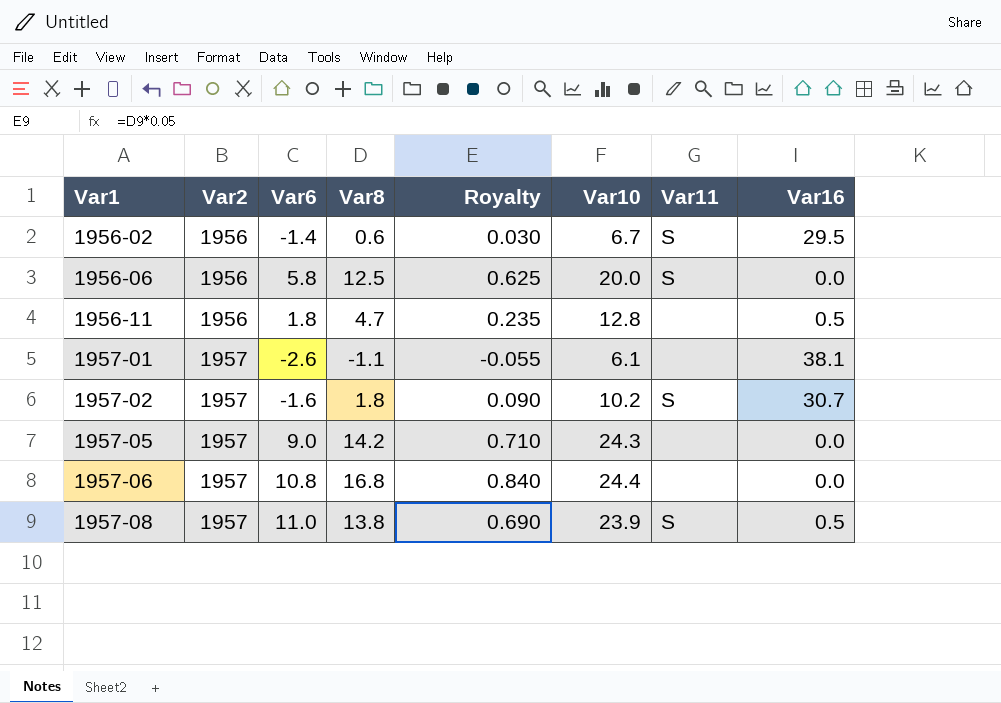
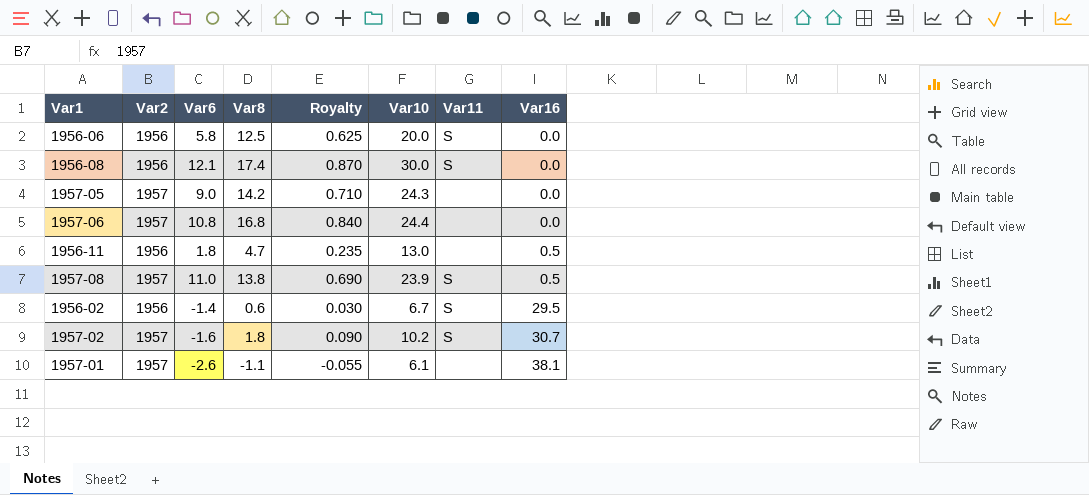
row order: Var1 ascending -> Var16 ascending
row 1956-08: none -> 1956 | 12.1 | 17.4 | 0.870 | 30.0 | S | 0.0
1956-11 | Var10: 12.8 -> 13.0

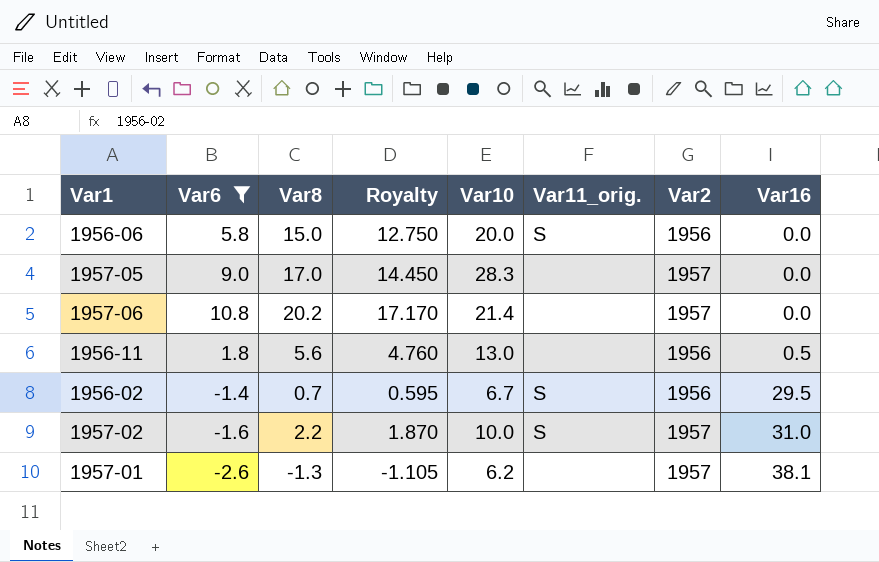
filter: none -> Var6 <= 10.8
column Royalty | formula: [Var8] * 0.05 -> [Var8] * 0.85
column name: Var11 -> Var11_orig.
column Var2 | position: 2 -> 7
1956-06 | Var8: 12.5 -> 15.0
1957-05 | Var8: 14.2 -> 17.0
1957-05 | Var10: 24.3 -> 28.3
1957-06 | Var8: 16.8 -> 20.2
1957-06 | Var10: 24.4 -> 21.4
1956-11 | Var8: 4.7 -> 5.6
1956-02 | Var8: 0.6 -> 0.7
1957-02 | Var8: 1.8 -> 2.2
1957-02 | Var10: 10.2 -> 10.0
1957-02 | Var16: 30.7 -> 31.0
1957-01 | Var8: -1.1 -> -1.3
1957-01 | Var10: 6.1 -> 6.2

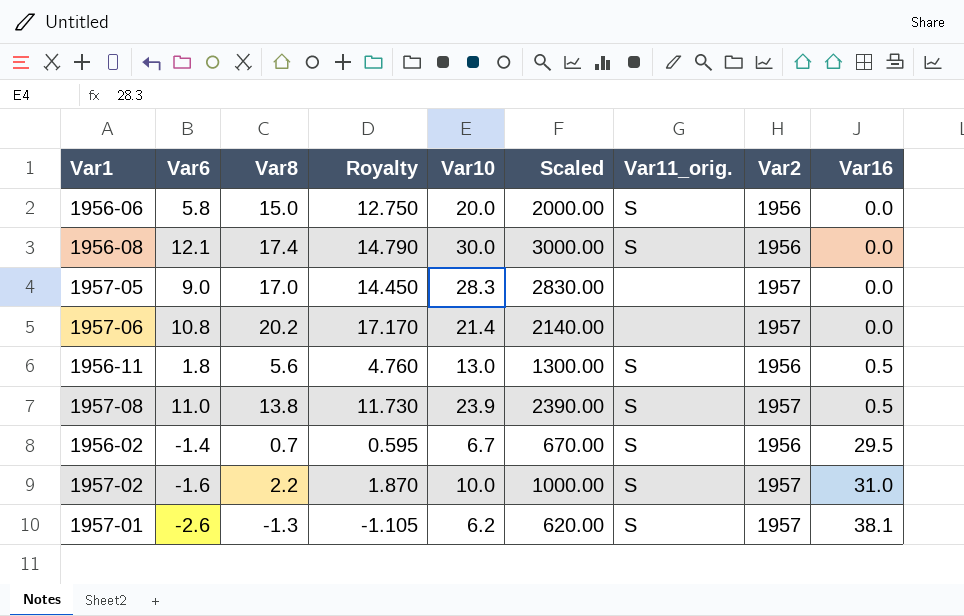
filter: Var6 <= 10.8 -> none
column Scaled | formula: none -> [Var10] * 100
1956-11 | Var11_orig.: none -> S
1957-01 | Var11_orig.: none -> S

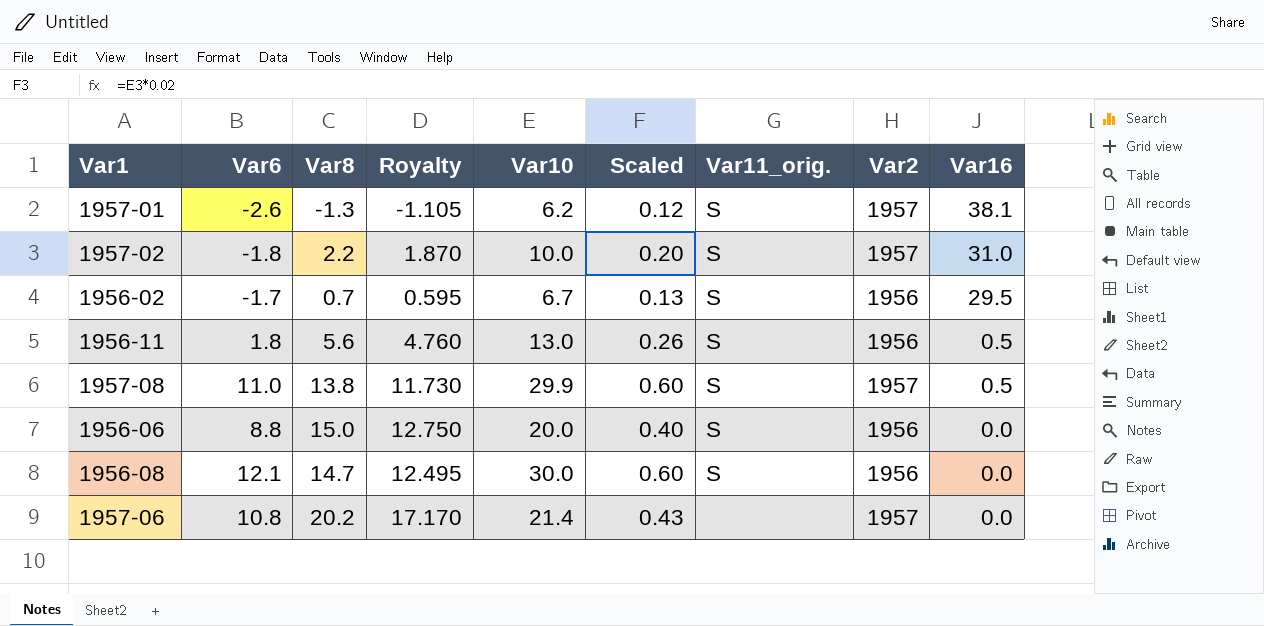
row order: Var16 ascending -> Var16 descending
column Scaled | formula: [Var10] * 100 -> [Var10] * 0.02
row 1957-05: 9.0 | 17.0 | 14.450 | 28.3 | 2830.00 | none | 1957 | 0.0 -> none
1957-02 | Var6: -1.6 -> -1.8
1956-02 | Var6: -1.4 -> -1.7
1957-08 | Var10: 23.9 -> 29.9
1956-06 | Var6: 5.8 -> 8.8
1956-08 | Var8: 17.4 -> 14.7
1956-08 | Royalty: 14.790 -> 12.495

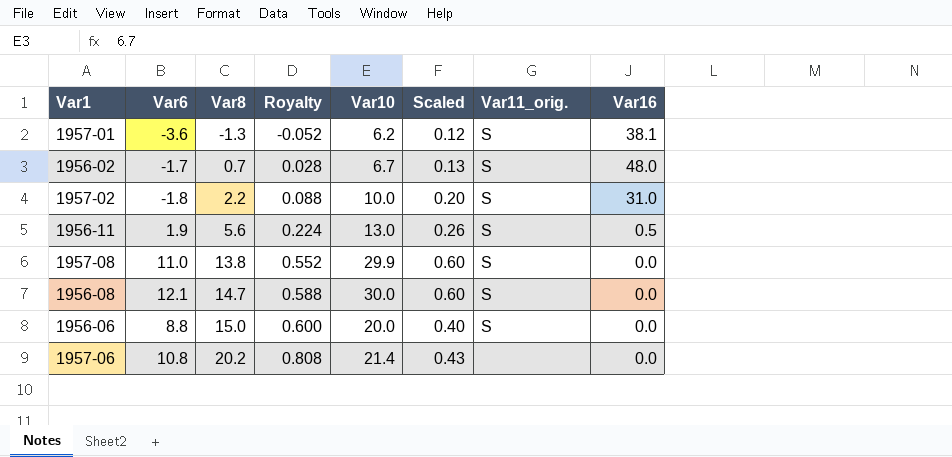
row order: Var16 descending -> Var8 ascending
column Var2 | position: 8 -> none
column Royalty | formula: [Var8] * 0.85 -> [Var8] * 0.04
1957-01 | Var6: -2.6 -> -3.6
1956-02 | Var16: 29.5 -> 48.0
1956-11 | Var6: 1.8 -> 1.9
1957-08 | Var16: 0.5 -> 0.0

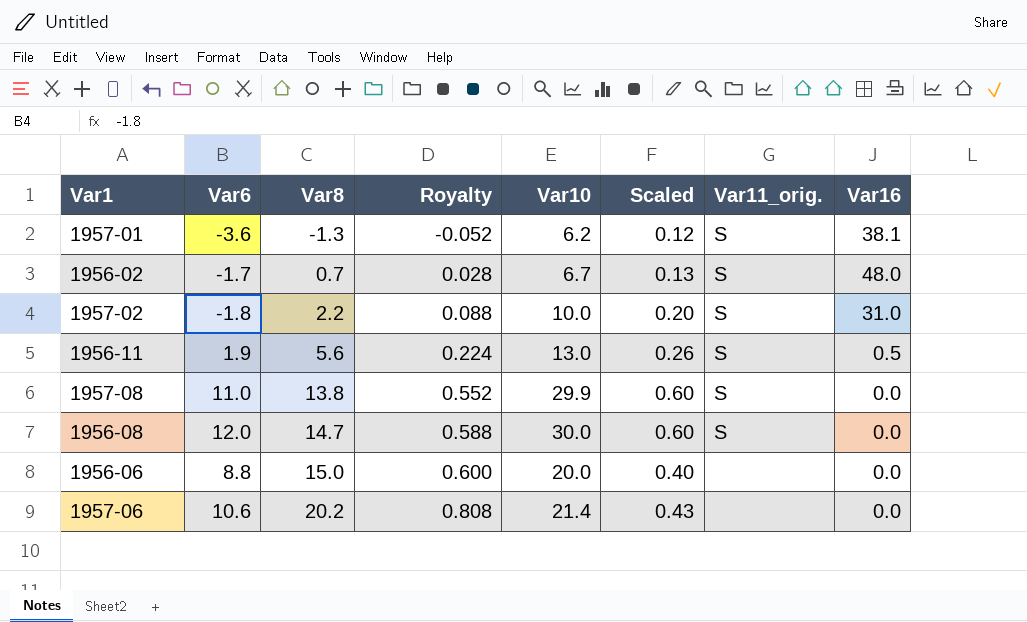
1956-08 | Var6: 12.1 -> 12.0
1956-06 | Var11_orig.: S -> none
1957-06 | Var6: 10.8 -> 10.6

